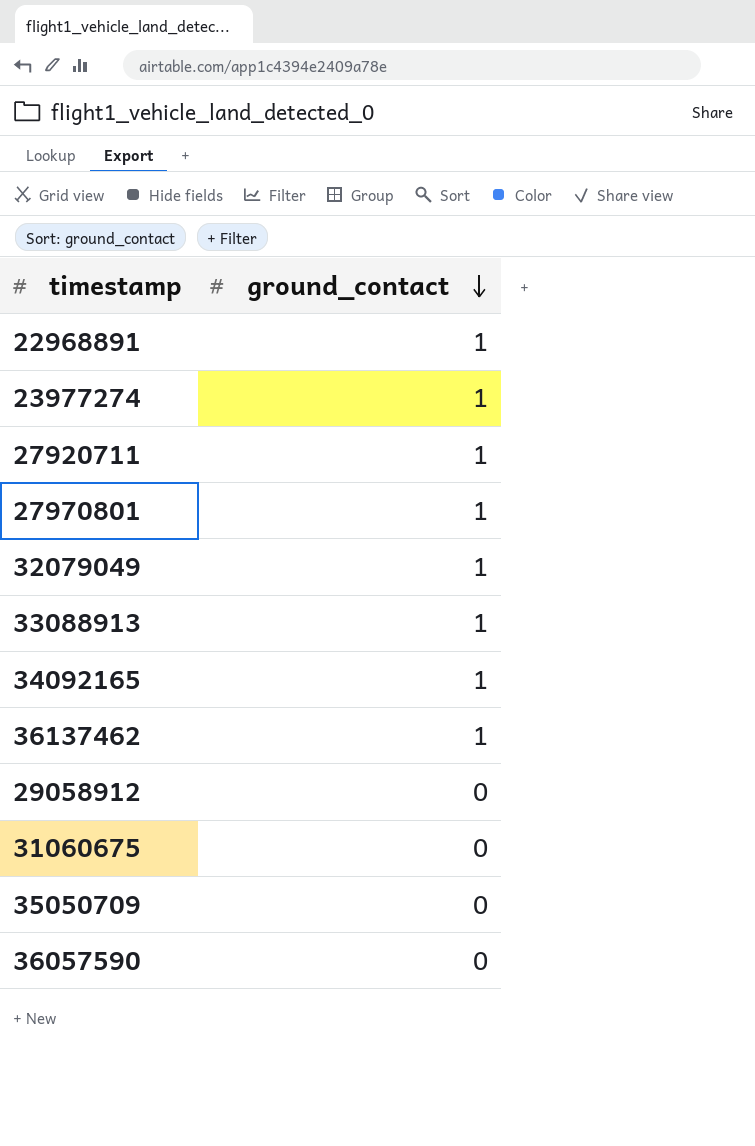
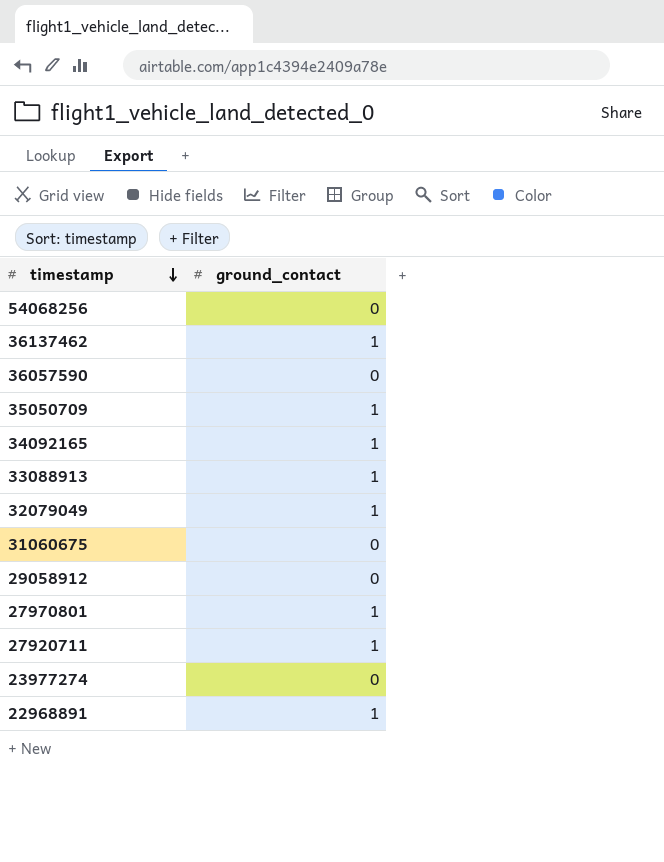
row order: ground_contact descending -> timestamp descending
row 54068256: none -> 0
35050709 | ground_contact: 0 -> 1
23977274 | ground_contact: 1 -> 0

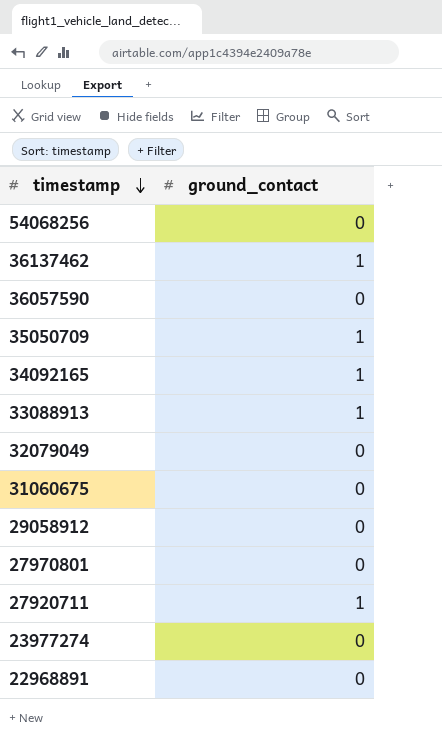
32079049 | ground_contact: 1 -> 0
27970801 | ground_contact: 1 -> 0
22968891 | ground_contact: 1 -> 0

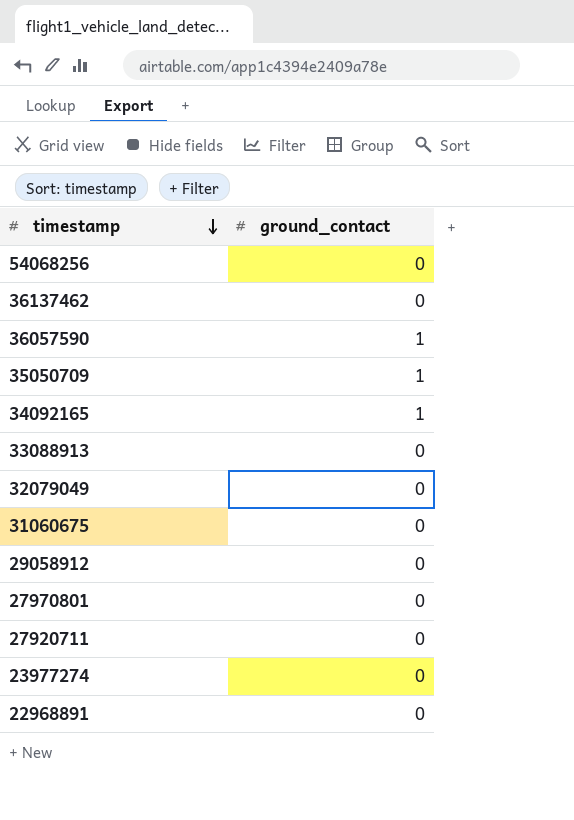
36137462 | ground_contact: 1 -> 0
36057590 | ground_contact: 0 -> 1
33088913 | ground_contact: 1 -> 0
27920711 | ground_contact: 1 -> 0

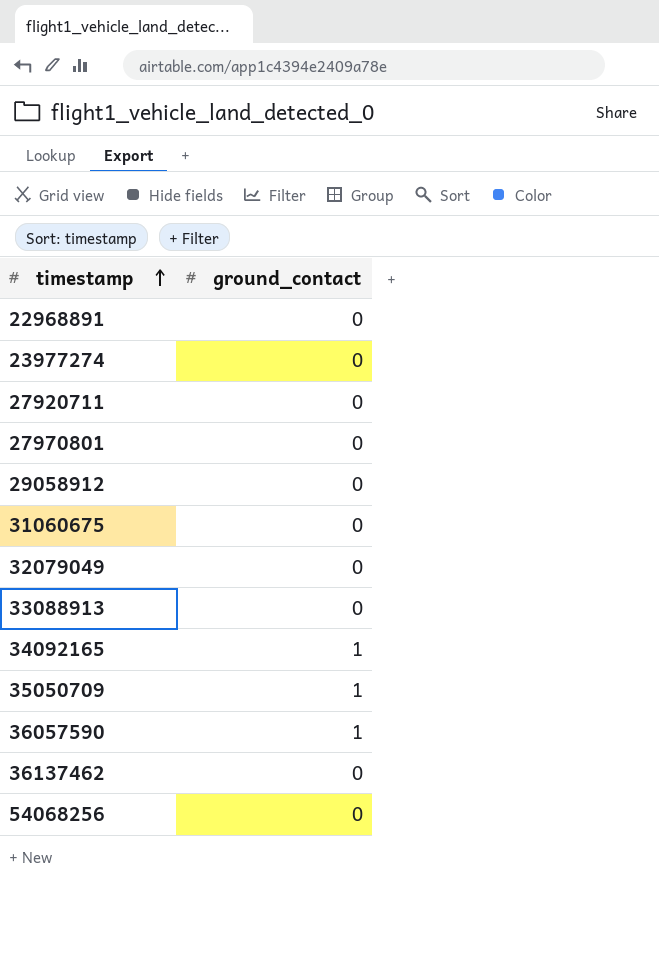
row order: timestamp descending -> timestamp ascending

